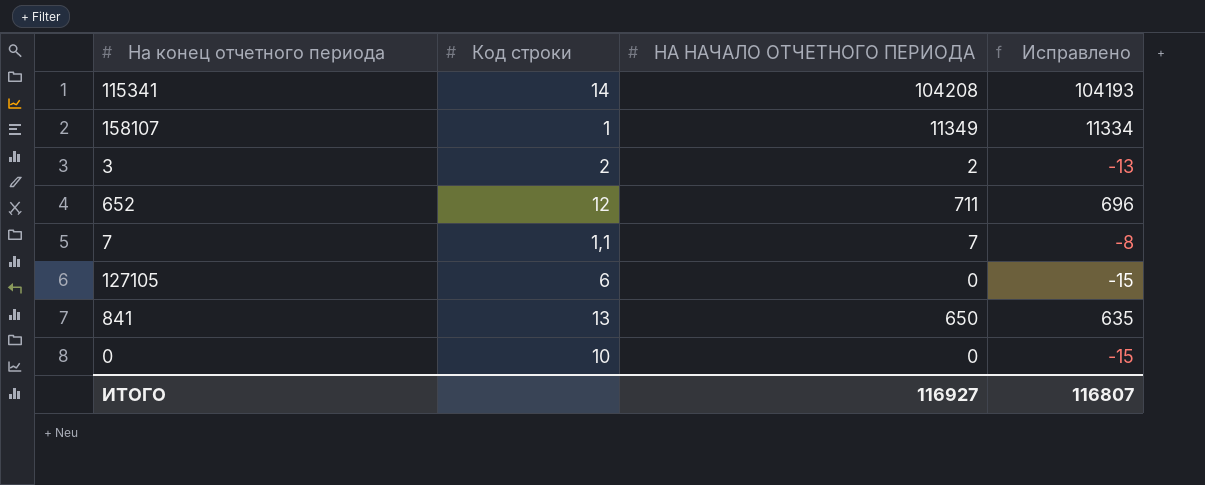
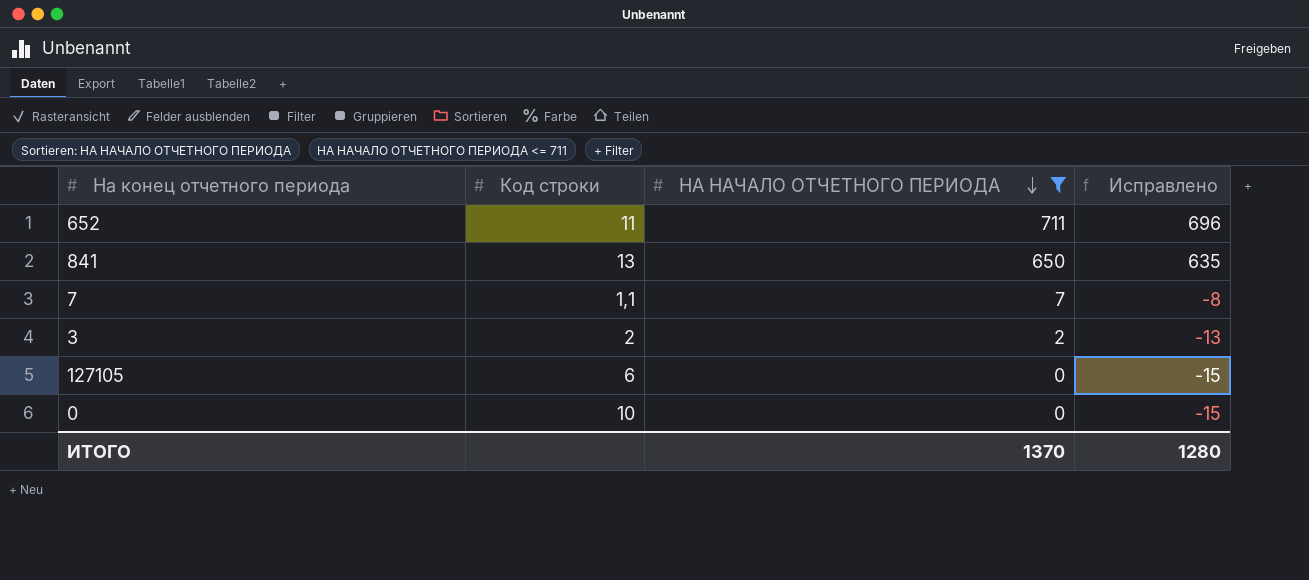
filter: none -> НА НАЧАЛО ОТЧЕТНОГО ПЕРИОДА <= 711
row order: none -> НА НАЧАЛО ОТЧЕТНОГО ПЕРИОДА descending
652 | Код строки: 12 -> 11
ИТОГО | НА НАЧАЛО ОТЧЕТНОГО ПЕРИОДА: 116927 -> 1370
ИТОГО | Исправлено: 116807 -> 1280

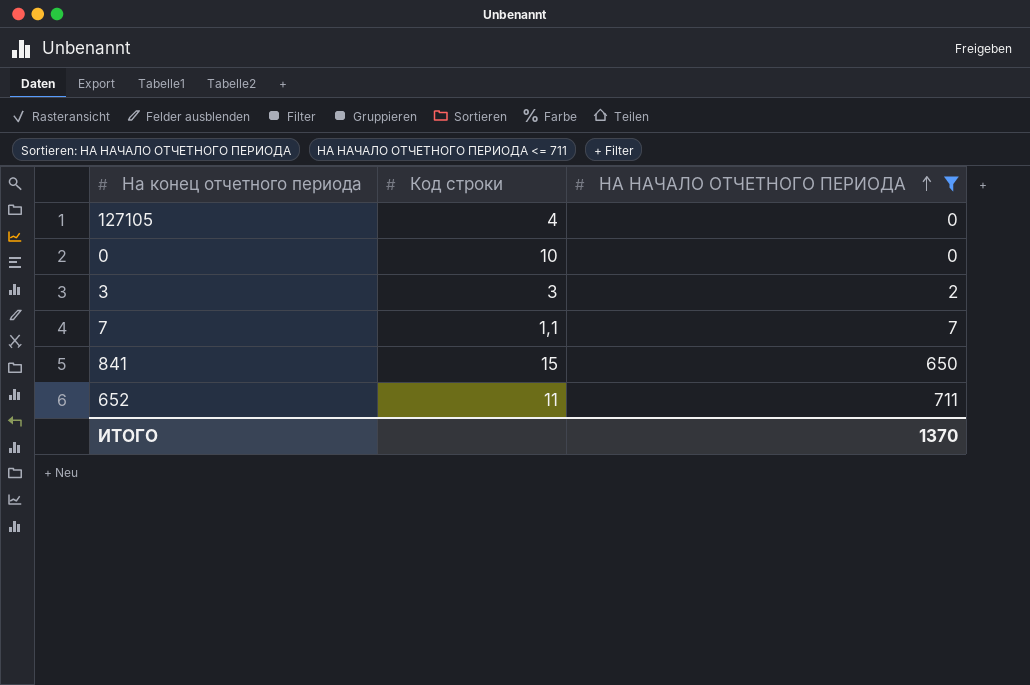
row order: НА НАЧАЛО ОТЧЕТНОГО ПЕРИОДА descending -> НА НАЧАЛО ОТЧЕТНОГО ПЕРИОДА ascending
column Исправлено | formula: [НА НАЧАЛО ОТЧЕТНОГО ПЕРИОДА] - 15 -> none
127105 | Код строки: 6 -> 4
3 | Код строки: 2 -> 3
841 | Код строки: 13 -> 15

